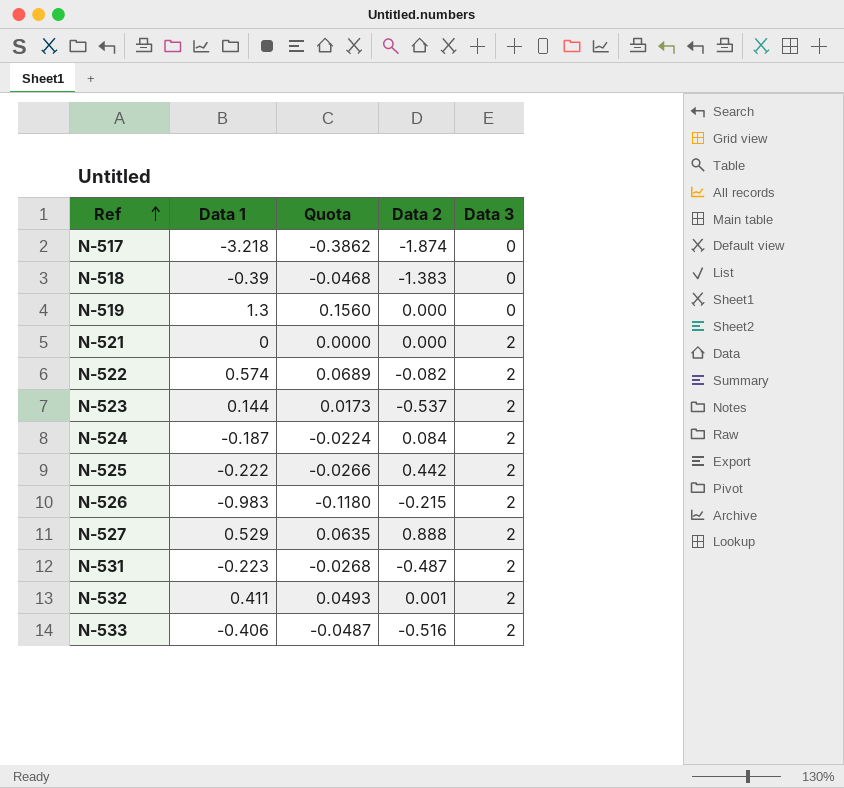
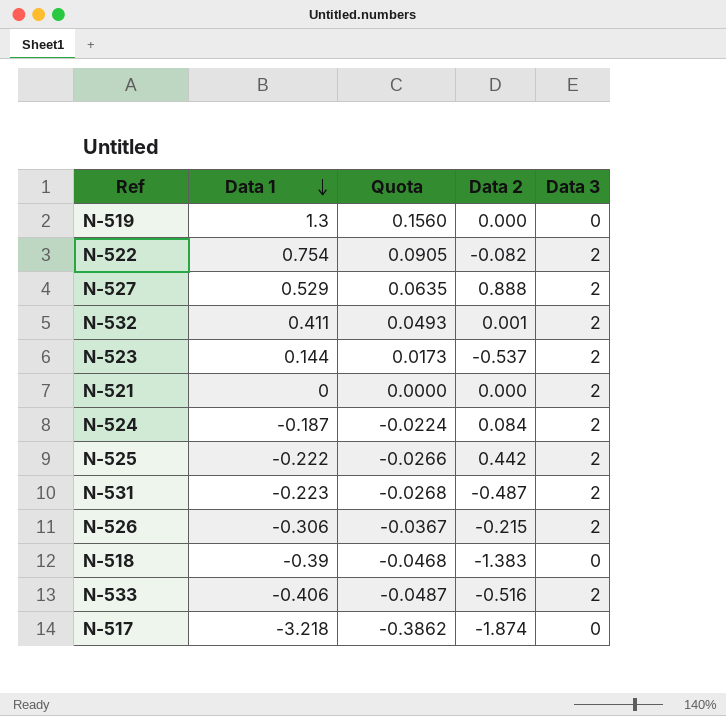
row order: Ref ascending -> Data 1 descending
N-522 | Data 1: 0.574 -> 0.754
N-522 | Quota: 0.0689 -> 0.0905
N-526 | Data 1: -0.983 -> -0.306
N-526 | Quota: -0.1180 -> -0.0367

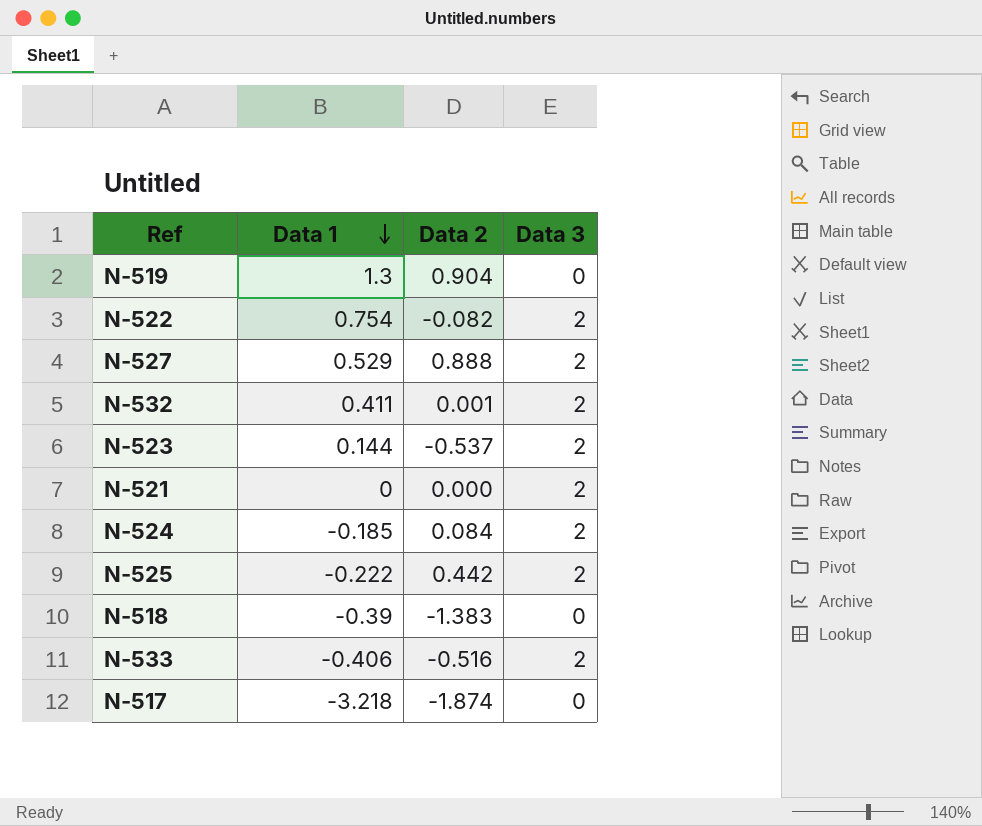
column Quota | formula: [Data 1] * 0.12 -> none
row N-531: -0.223 | -0.0268 | -0.487 | 2 -> none
row N-526: -0.306 | -0.0367 | -0.215 | 2 -> none
N-519 | Data 2: 0.000 -> 0.904
N-524 | Data 1: -0.187 -> -0.185

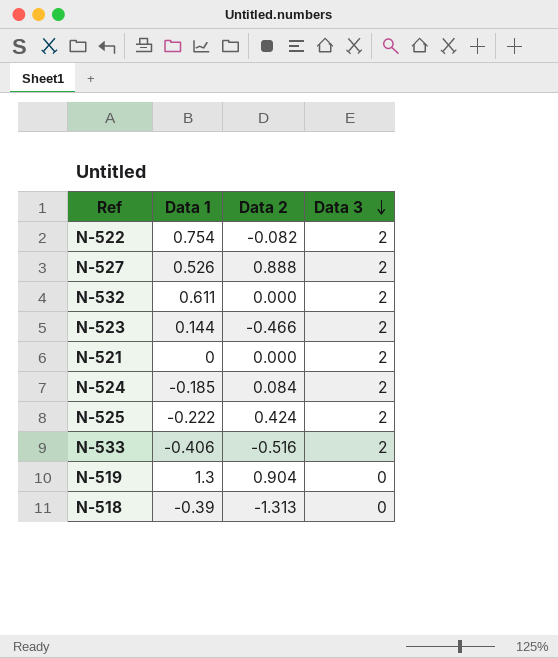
row order: Data 1 descending -> Data 3 descending
row N-517: -3.218 | -1.874 | 0 -> none
N-527 | Data 1: 0.529 -> 0.526
N-532 | Data 1: 0.411 -> 0.611
N-532 | Data 2: 0.001 -> 0.000
N-523 | Data 2: -0.537 -> -0.466
N-525 | Data 2: 0.442 -> 0.424
N-518 | Data 2: -1.383 -> -1.313

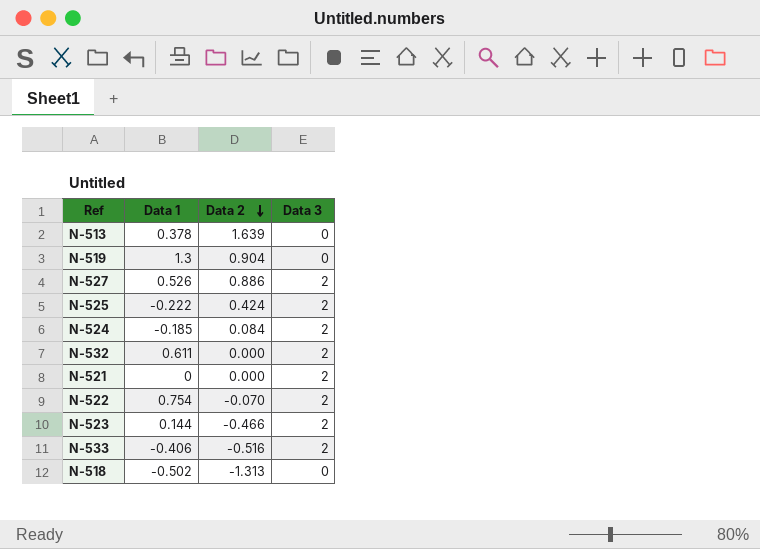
row order: Data 3 descending -> Data 2 descending
row N-513: none -> 0.378 | 1.639 | 0
N-527 | Data 2: 0.888 -> 0.886
N-522 | Data 2: -0.082 -> -0.070
N-518 | Data 1: -0.39 -> -0.502

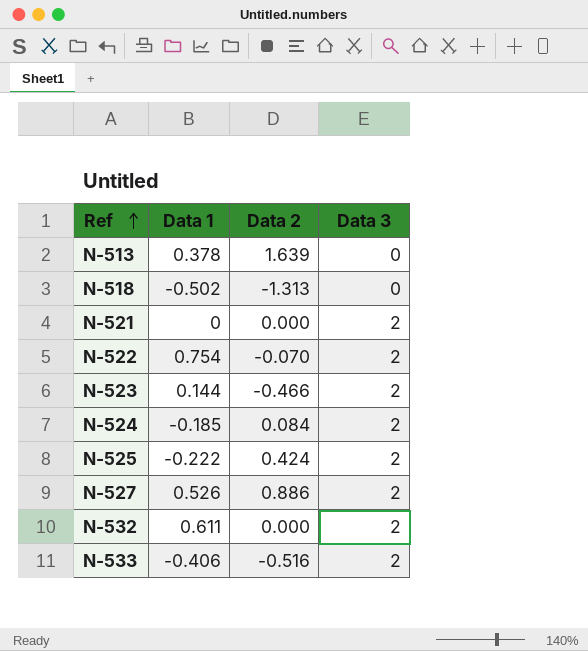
row order: Data 2 descending -> Ref ascending
row N-519: 1.3 | 0.904 | 0 -> none

